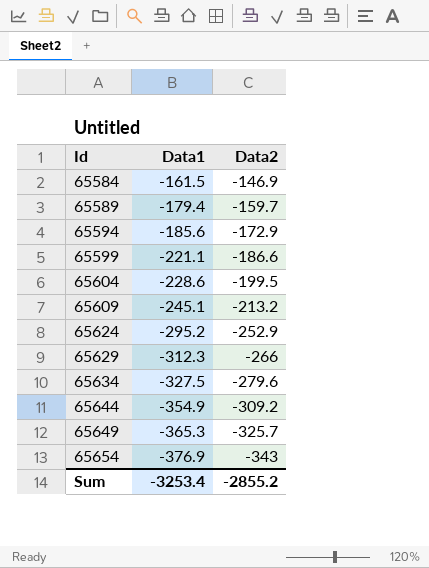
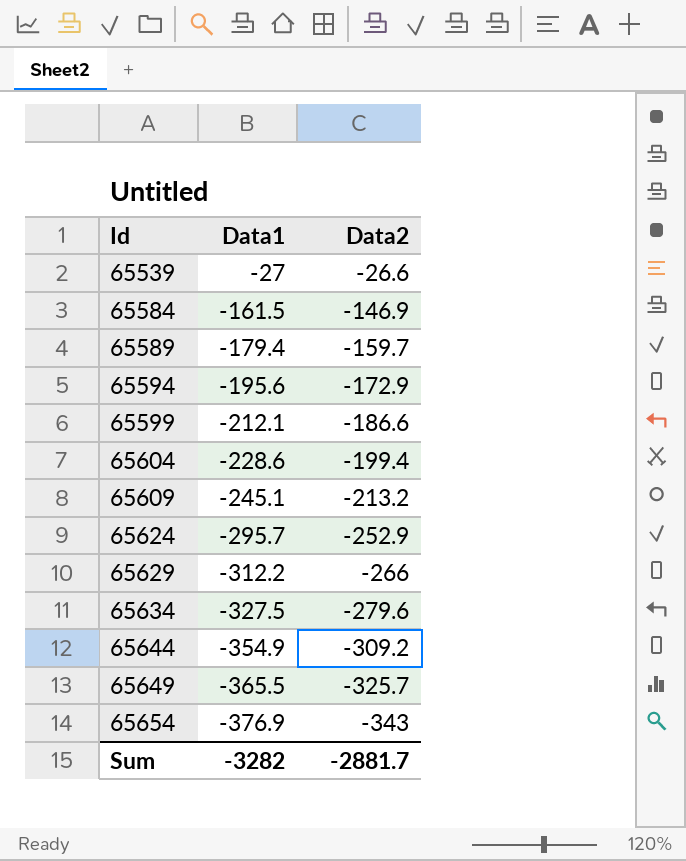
row 65539: none -> -27 | -26.6
65594 | Data1: -185.6 -> -195.6
65599 | Data1: -221.1 -> -212.1
65604 | Data2: -199.5 -> -199.4
65624 | Data1: -295.2 -> -295.7
65629 | Data1: -312.3 -> -312.2
65649 | Data1: -365.3 -> -365.5
Sum | Data1: -3253.4 -> -3282
Sum | Data2: -2855.2 -> -2881.7

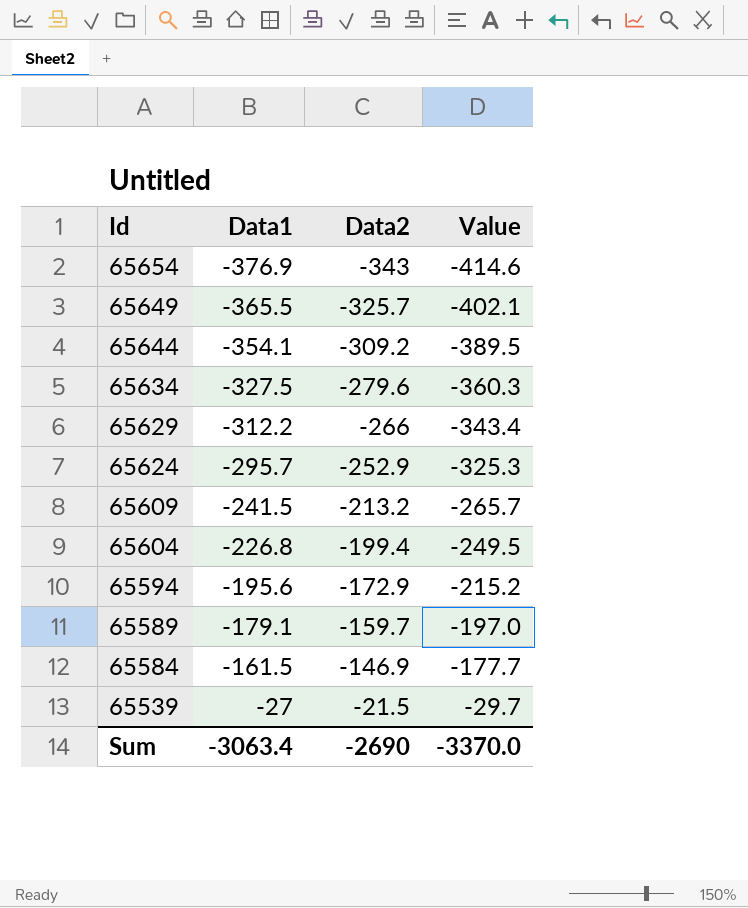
row order: Id ascending -> Id descending
column Value | formula: none -> [Data1] * 1.1
row 65599: -212.1 | -186.6 -> none
65644 | Data1: -354.9 -> -354.1
65609 | Data1: -245.1 -> -241.5
65604 | Data1: -228.6 -> -226.8
65589 | Data1: -179.4 -> -179.1
65539 | Data2: -26.6 -> -21.5
Sum | Data1: -3282 -> -3063.4
Sum | Data2: -2881.7 -> -2690

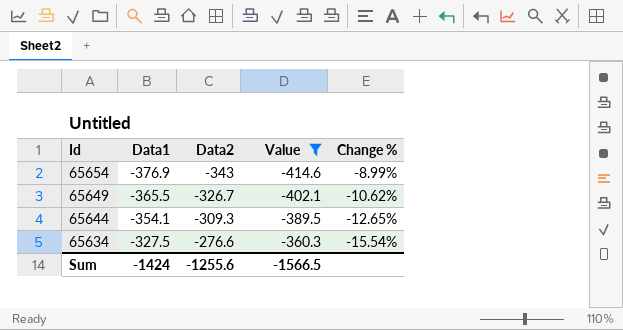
filter: none -> Value <= -360.3
column Change % | formula: none -> ([Data2] - [Data1]) / [Data1]
65649 | Data2: -325.7 -> -326.7
65644 | Data2: -309.2 -> -309.3
65634 | Data2: -279.6 -> -276.6
Sum | Data1: -3063.4 -> -1424
Sum | Data2: -2690 -> -1255.6
Sum | Value: -3370.0 -> -1566.5

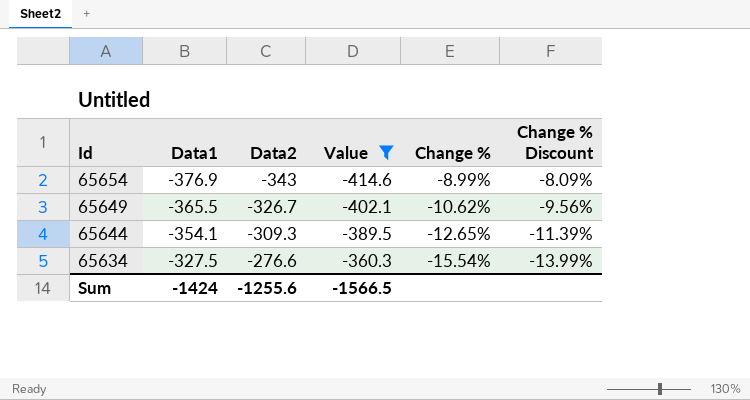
column Change % Discount | formula: none -> [Change %] * 0.9

